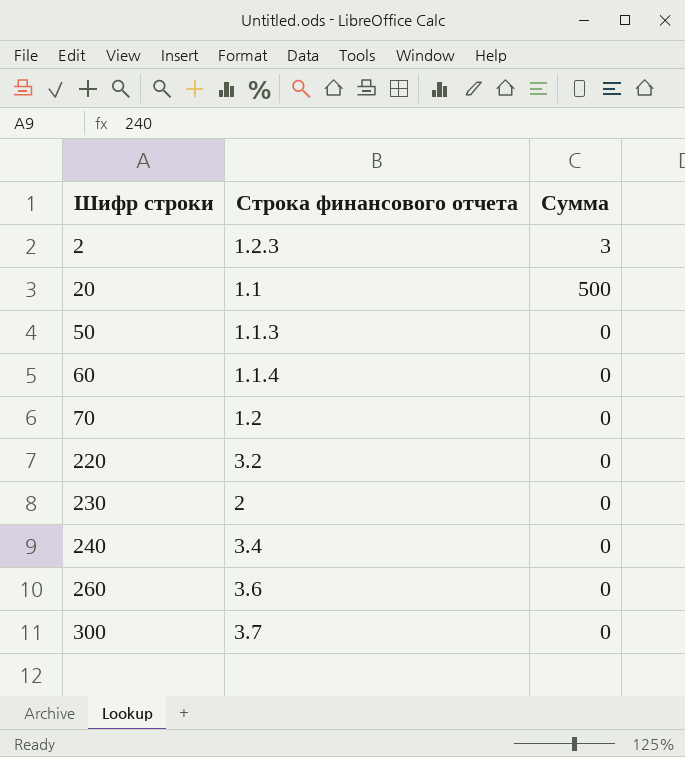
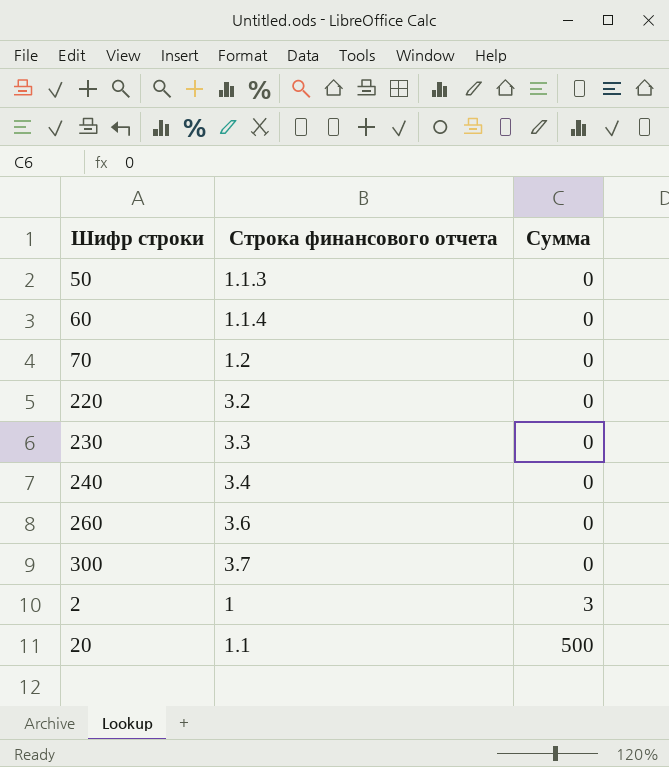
row order: Шифр строки ascending -> Сумма ascending
230 | Строка финансового отчета: 2 -> 3.3
2 | Строка финансового отчета: 1.2.3 -> 1

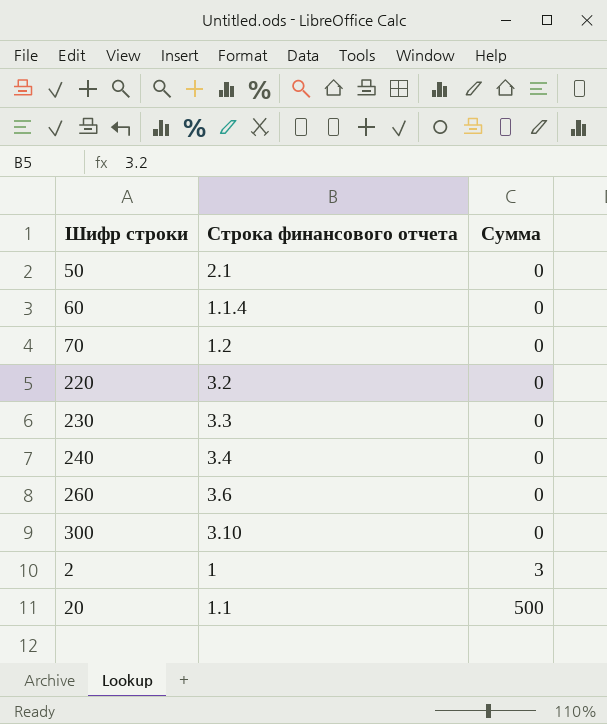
50 | Строка финансового отчета: 1.1.3 -> 2.1
300 | Строка финансового отчета: 3.7 -> 3.10

